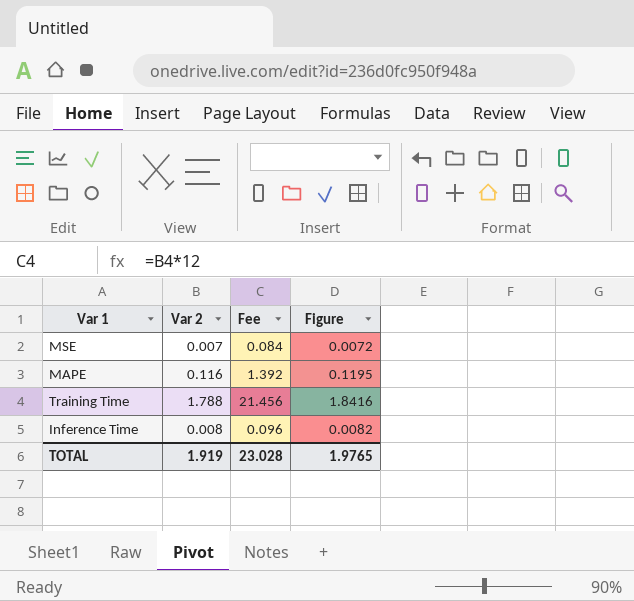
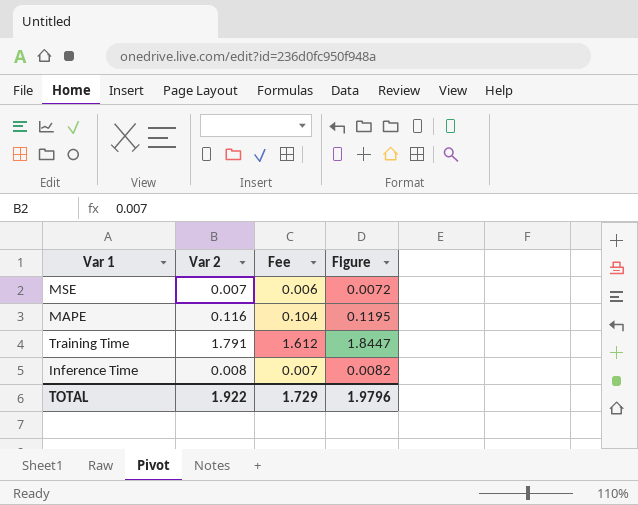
column Fee | formula: [Var 2] * 12 -> [Var 2] * 0.9
Training Time | Var 2: 1.788 -> 1.791
Training Time | Figure: 1.8416 -> 1.8447
TOTAL | Var 2: 1.919 -> 1.922
TOTAL | Fee: 23.028 -> 1.729
TOTAL | Figure: 1.9765 -> 1.9796

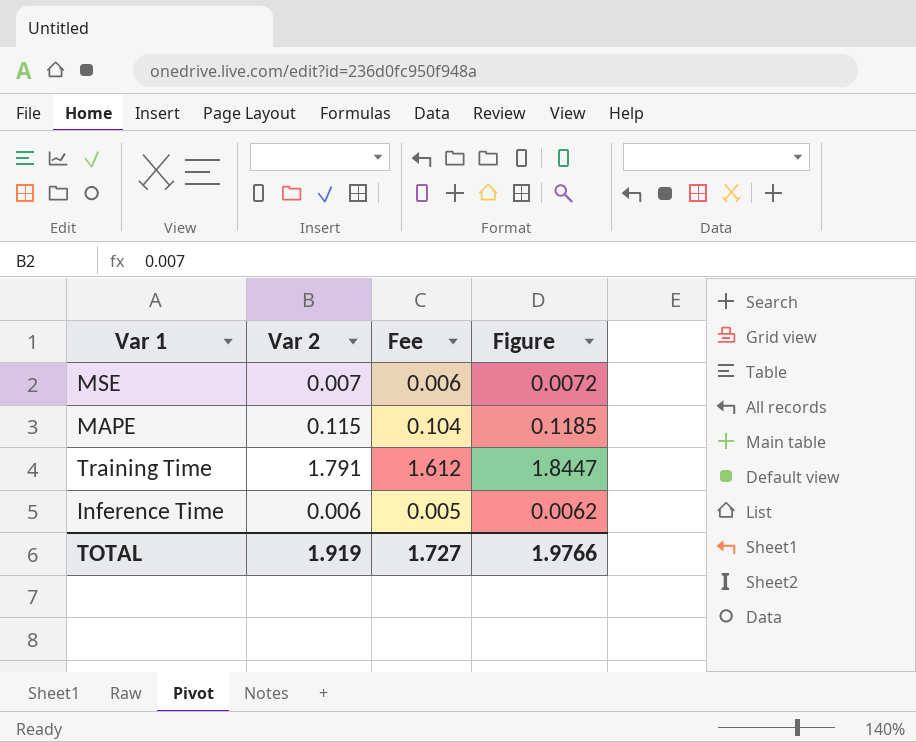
MAPE | Var 2: 0.116 -> 0.115
MAPE | Figure: 0.1195 -> 0.1185
Inference Time | Var 2: 0.008 -> 0.006
Inference Time | Fee: 0.007 -> 0.005
Inference Time | Figure: 0.0082 -> 0.0062
TOTAL | Var 2: 1.922 -> 1.919
TOTAL | Fee: 1.729 -> 1.727
TOTAL | Figure: 1.9796 -> 1.9766

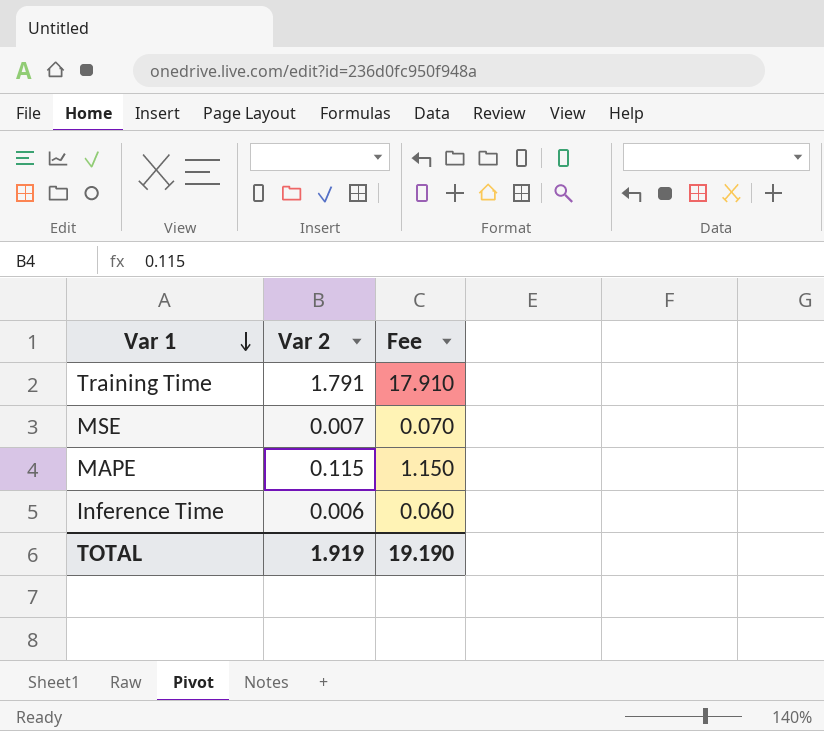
row order: none -> Var 1 descending
column Figure | formula: [Var 2] * 1.03 -> none
column Fee | formula: [Var 2] * 0.9 -> [Var 2] * 10
TOTAL | Fee: 1.727 -> 19.190

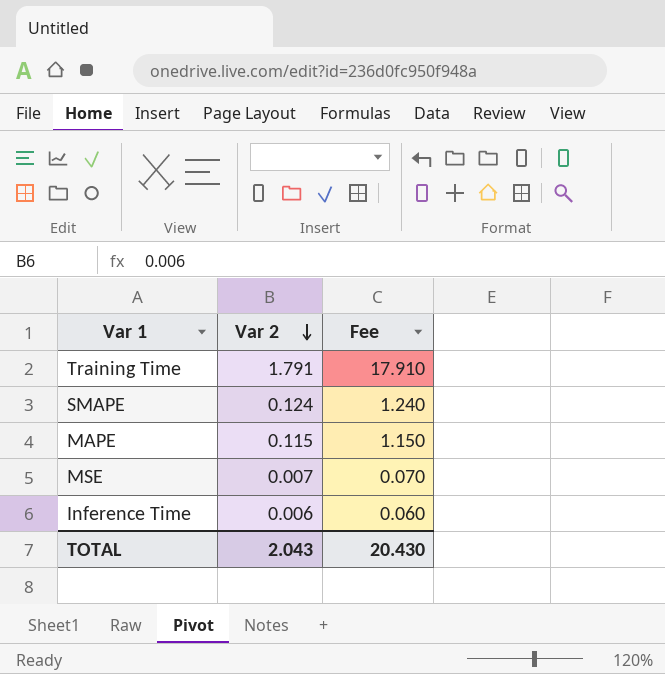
row order: Var 1 descending -> Var 2 descending
row SMAPE: none -> 0.124 | 1.240
TOTAL | Var 2: 1.919 -> 2.043
TOTAL | Fee: 19.190 -> 20.430

